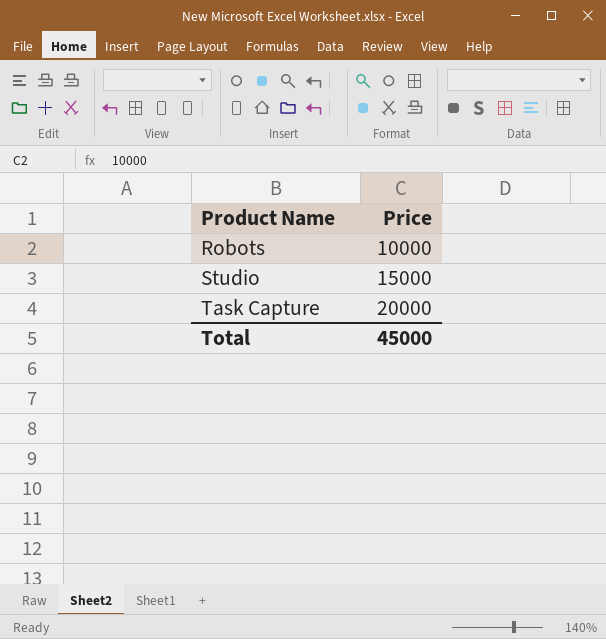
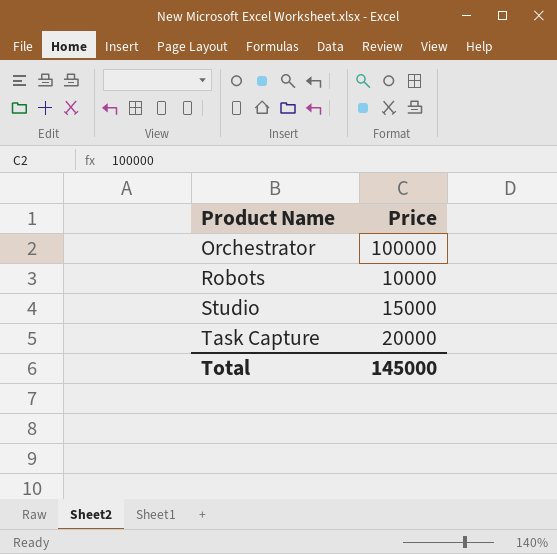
row Orchestrator: none -> 100000
Total | Price: 45000 -> 145000

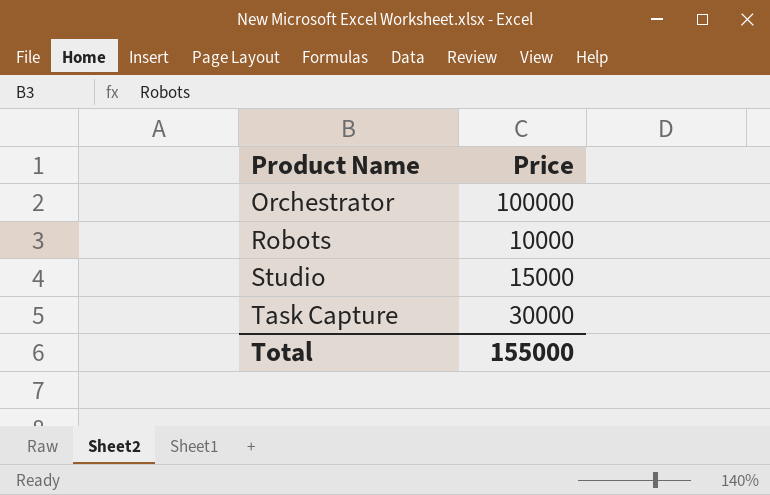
Task Capture | Price: 20000 -> 30000
Total | Price: 145000 -> 155000

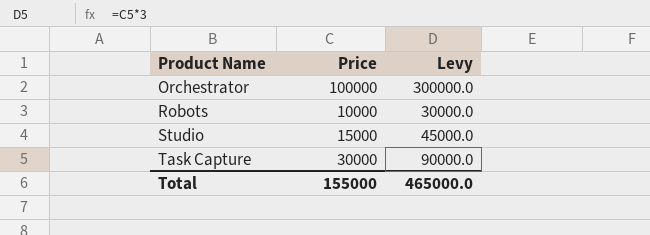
column Levy | formula: none -> [Price] * 3

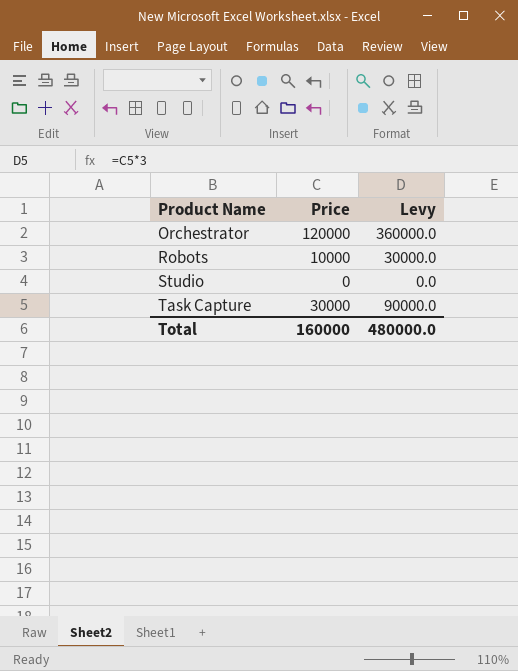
Orchestrator | Price: 100000 -> 120000
Orchestrator | Levy: 300000.0 -> 360000.0
Studio | Price: 15000 -> 0
Studio | Levy: 45000.0 -> 0.0
Total | Price: 155000 -> 160000
Total | Levy: 465000.0 -> 480000.0

